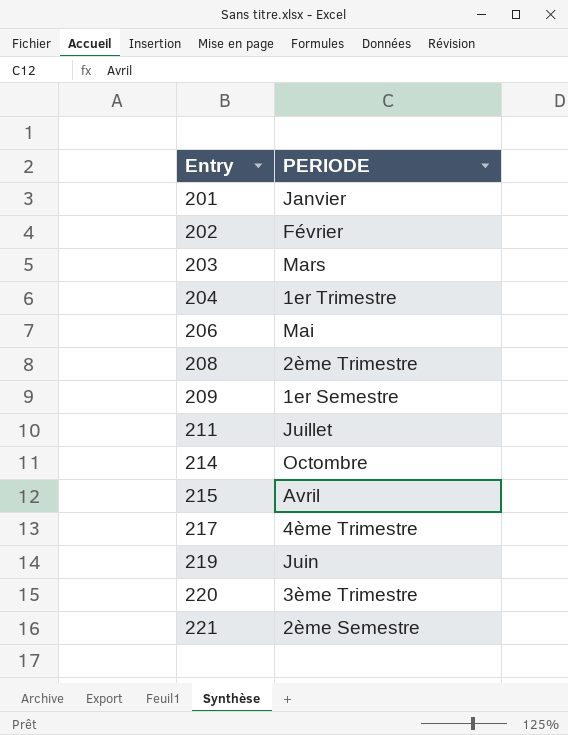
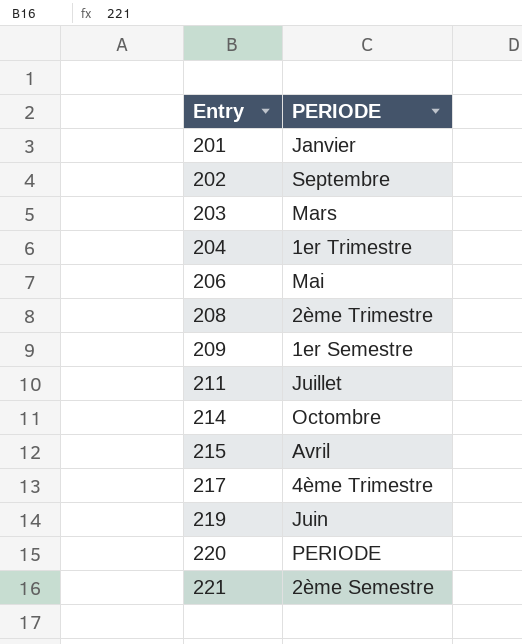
202 | PERIODE: Février -> Septembre
220 | PERIODE: 3ème Trimestre -> PERIODE

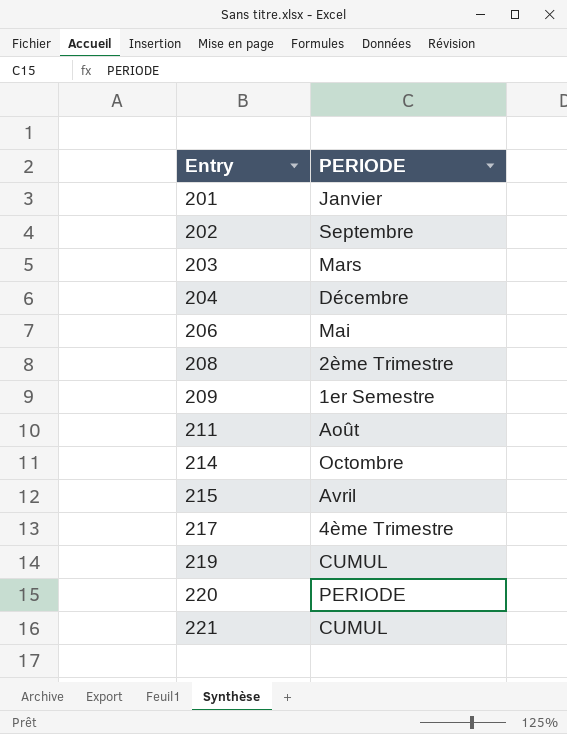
204 | PERIODE: 1er Trimestre -> Décembre
211 | PERIODE: Juillet -> Août
219 | PERIODE: Juin -> CUMUL
221 | PERIODE: 2ème Semestre -> CUMUL

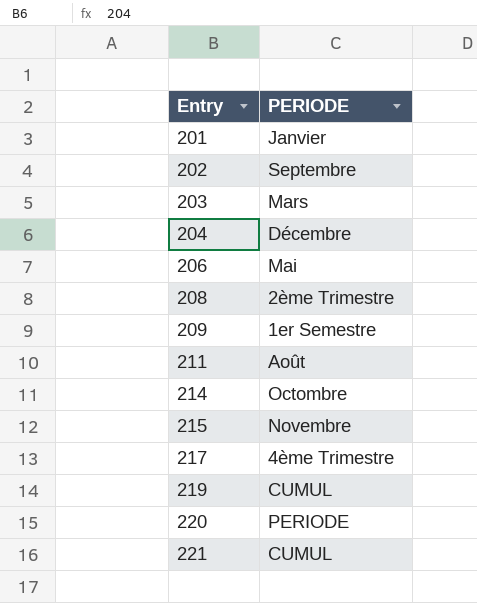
215 | PERIODE: Avril -> Novembre

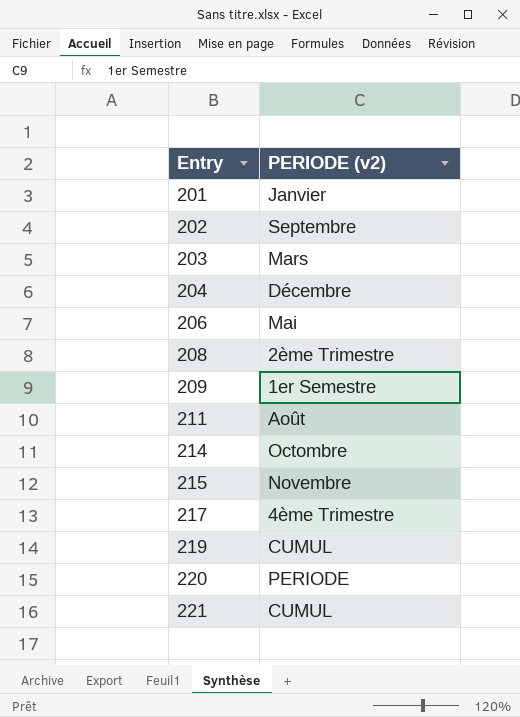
column name: PERIODE -> PERIODE (v2)

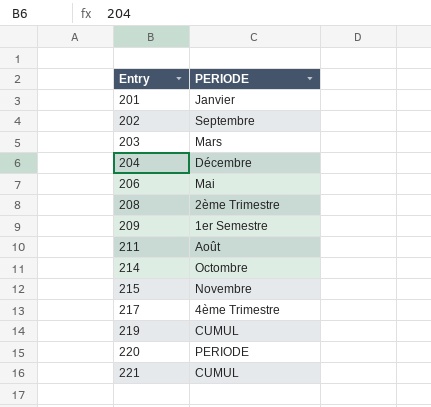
column name: PERIODE (v2) -> PERIODE

